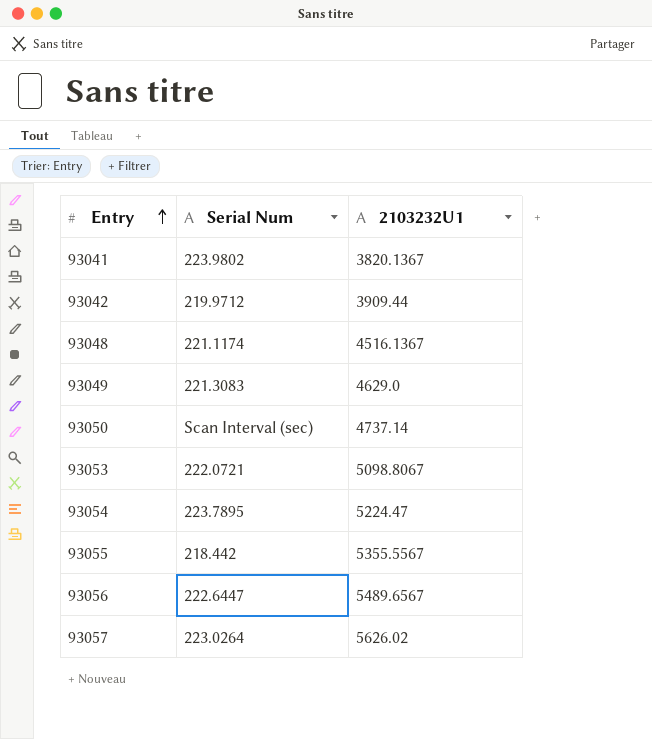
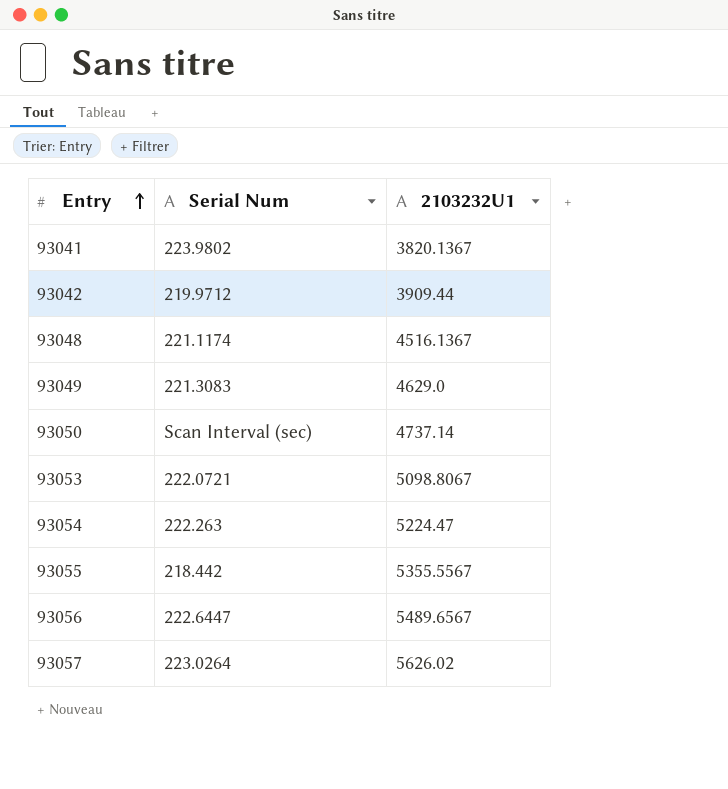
93054 | Serial Num: 223.7895 -> 222.263

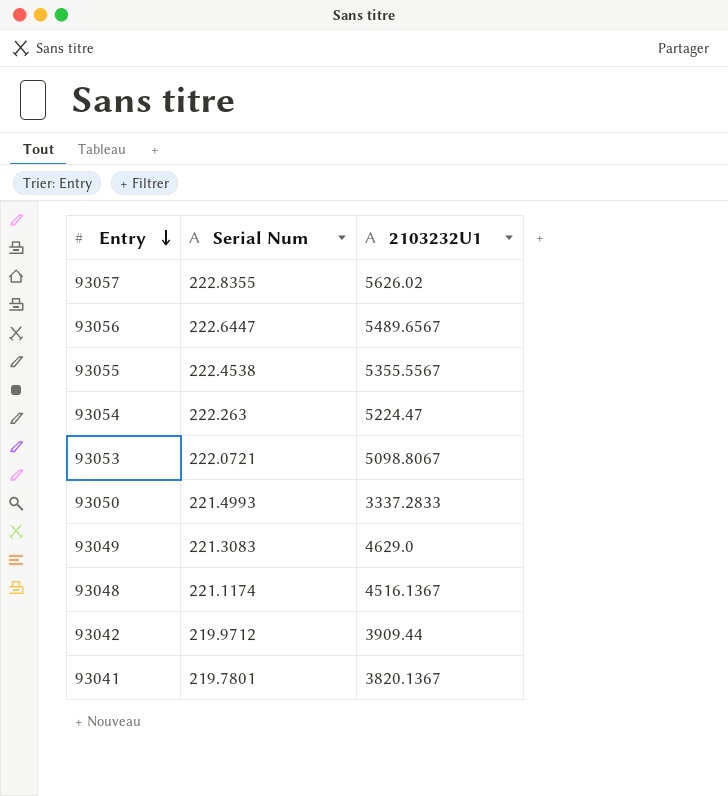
row order: Entry ascending -> Entry descending
93057 | Serial Num: 223.0264 -> 222.8355
93055 | Serial Num: 218.442 -> 222.4538
93050 | Serial Num: Scan Interval (sec) -> 221.4993
93050 | 2103232U1: 4737.14 -> 3337.2833
93041 | Serial Num: 223.9802 -> 219.7801

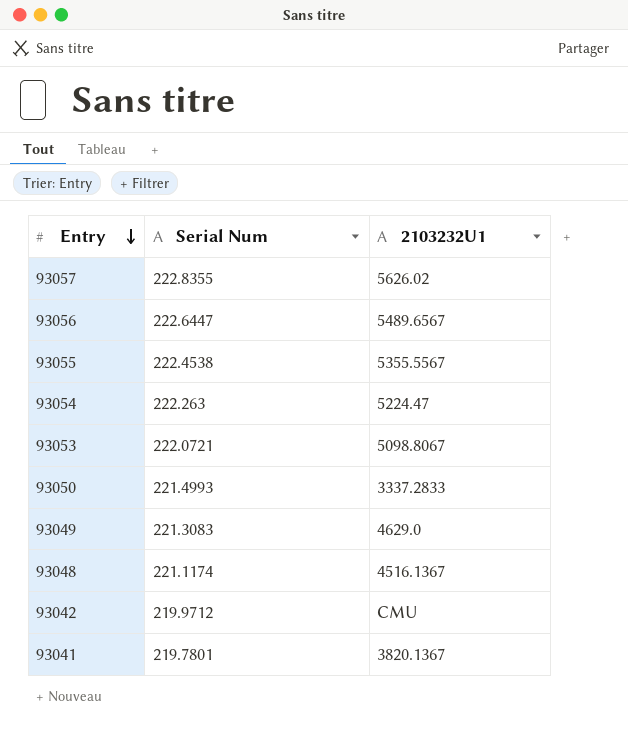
93042 | 2103232U1: 3909.44 -> CMU

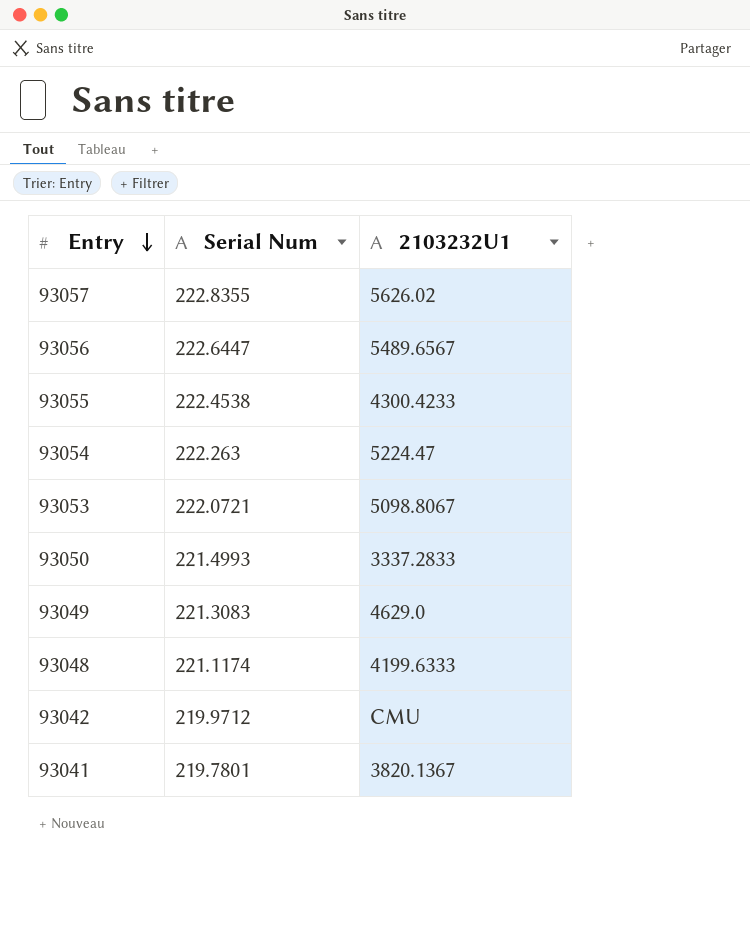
93055 | 2103232U1: 5355.5567 -> 4300.4233
93048 | 2103232U1: 4516.1367 -> 4199.6333

